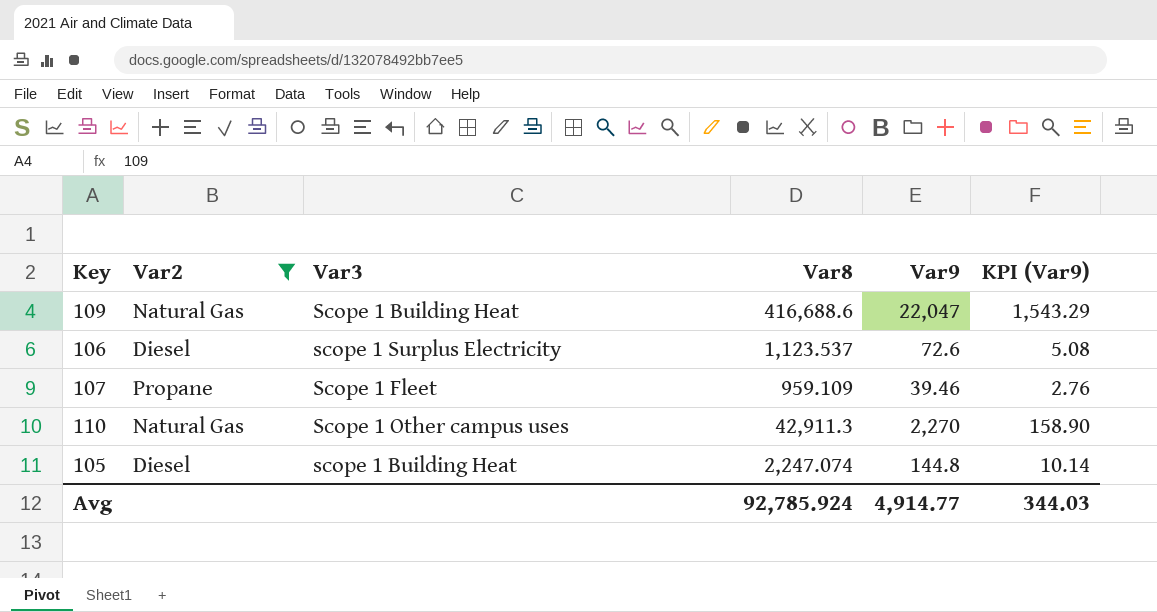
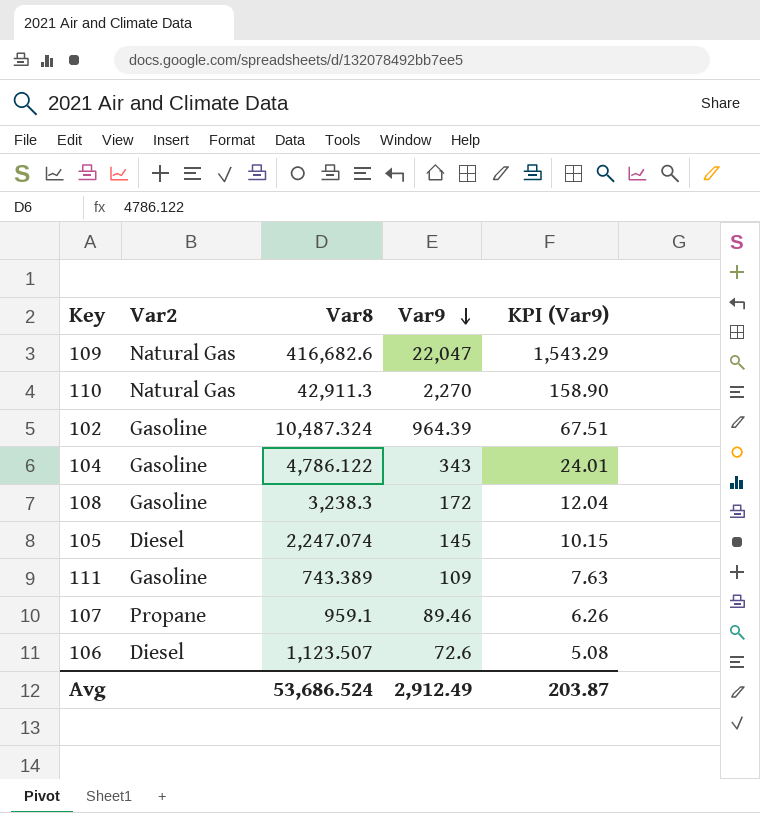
filter: Var2 != Gasoline -> none
row order: none -> Var9 descending
column Var3 | position: 3 -> none
109 | Var8: 416,688.6 -> 416,682.6
105 | Var9: 144.8 -> 145
105 | KPI (Var9): 10.14 -> 10.15
107 | Var8: 959.109 -> 959.1
107 | Var9: 39.46 -> 89.46
107 | KPI (Var9): 2.76 -> 6.26
106 | Var8: 1,123.537 -> 1,123.507
Avg | Var8: 92,785.924 -> 53,686.524
Avg | Var9: 4,914.77 -> 2,912.49
Avg | KPI (Var9): 344.03 -> 203.87

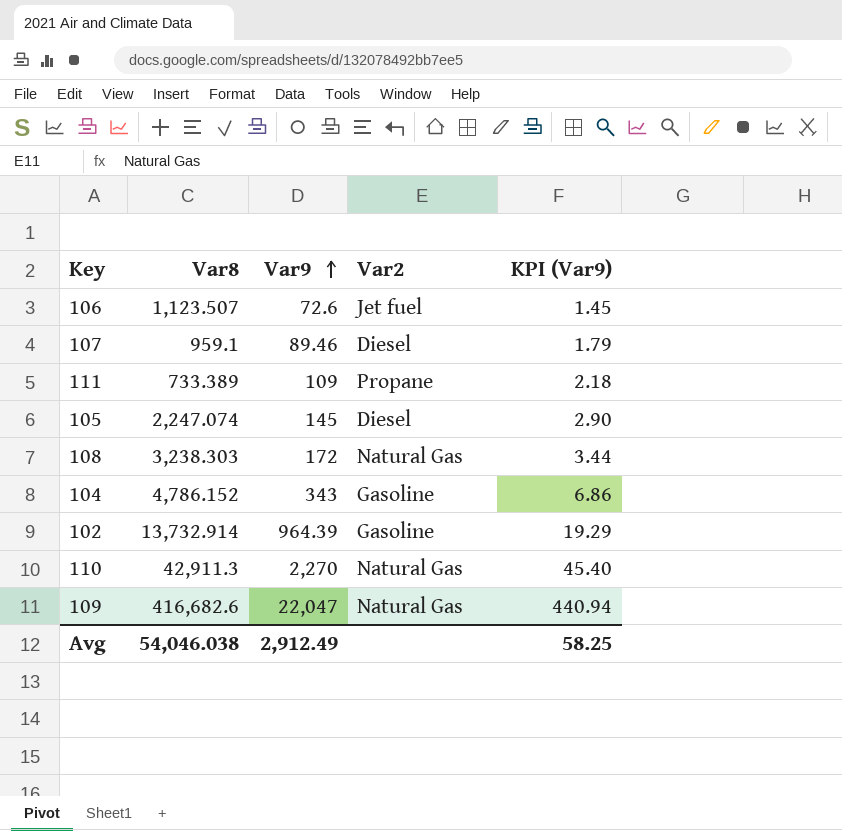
row order: Var9 descending -> Var9 ascending
column Var2 | position: 2 -> 4
column KPI (Var9) | formula: [Var9] * 0.07 -> [Var9] * 0.02
106 | Var2: Diesel -> Jet fuel
107 | Var2: Propane -> Diesel
111 | Var8: 743.389 -> 733.389
111 | Var2: Gasoline -> Propane
108 | Var8: 3,238.3 -> 3,238.303
108 | Var2: Gasoline -> Natural Gas
104 | Var8: 4,786.122 -> 4,786.152
102 | Var8: 10,487.324 -> 13,732.914
Avg | Var8: 53,686.524 -> 54,046.038
Avg | KPI (Var9): 203.87 -> 58.25

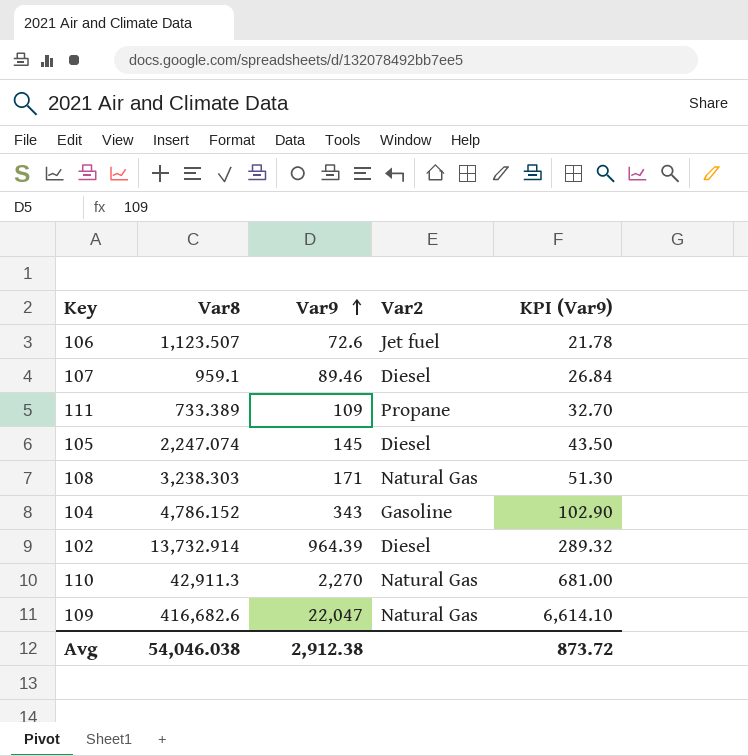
column KPI (Var9) | formula: [Var9] * 0.02 -> [Var9] * 0.3
108 | Var9: 172 -> 171
102 | Var2: Gasoline -> Diesel
Avg | Var9: 2,912.49 -> 2,912.38
Avg | KPI (Var9): 58.25 -> 873.72

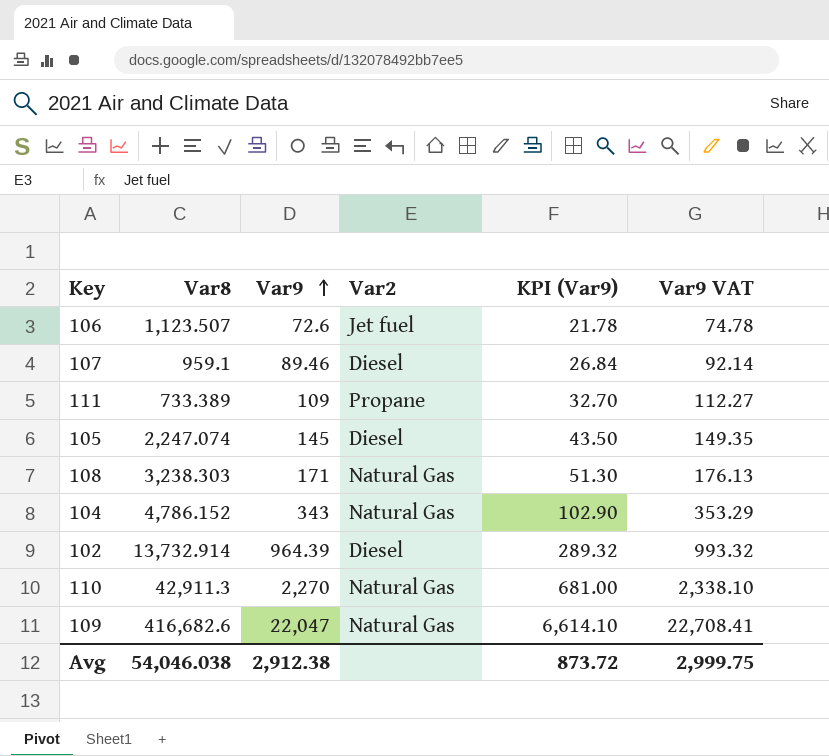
column Var9 VAT | formula: none -> [Var9] * 1.03
104 | Var2: Gasoline -> Natural Gas

